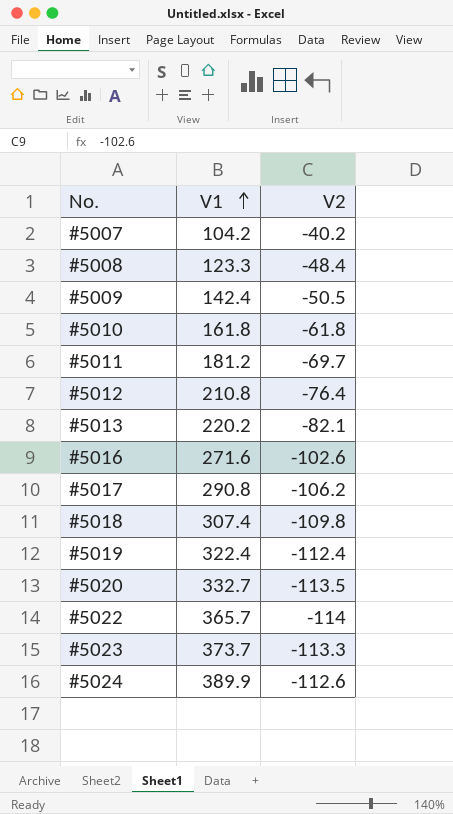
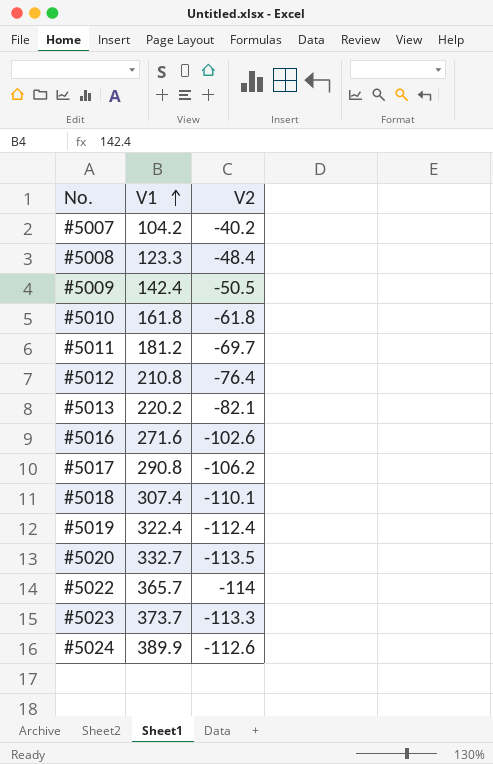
#5018 | V2: -109.8 -> -110.1

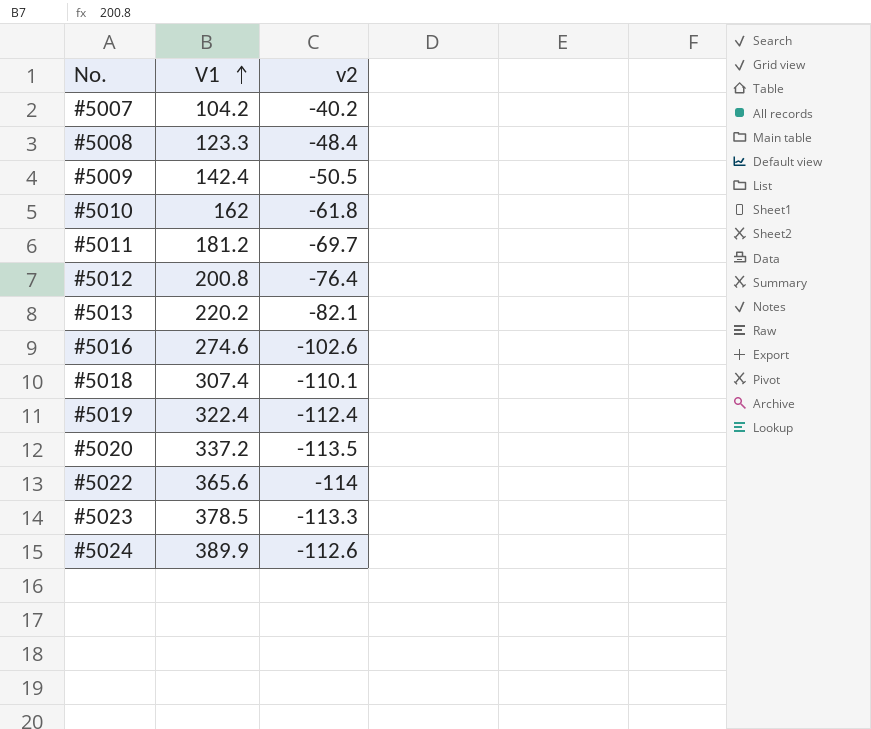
column name: V2 -> v2
row #5017: 290.8 | -106.2 -> none
#5010 | V1: 161.8 -> 162
#5012 | V1: 210.8 -> 200.8
#5016 | V1: 271.6 -> 274.6
#5020 | V1: 332.7 -> 337.2
#5022 | V1: 365.7 -> 365.6
#5023 | V1: 373.7 -> 378.5

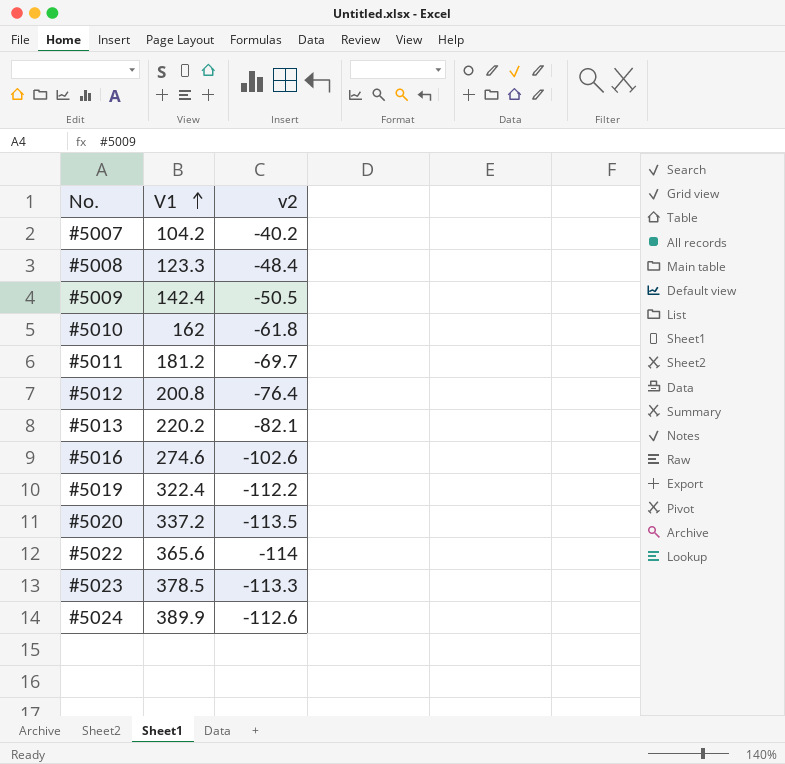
row #5018: 307.4 | -110.1 -> none
#5019 | v2: -112.4 -> -112.2

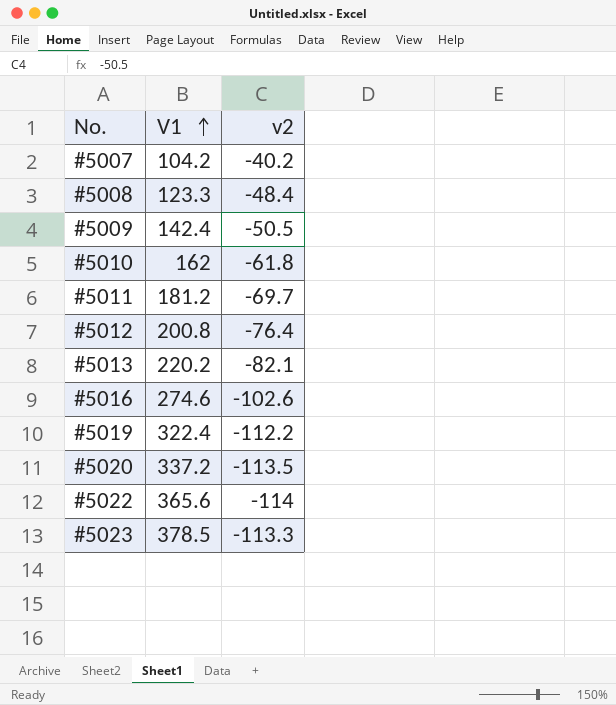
row #5024: 389.9 | -112.6 -> none

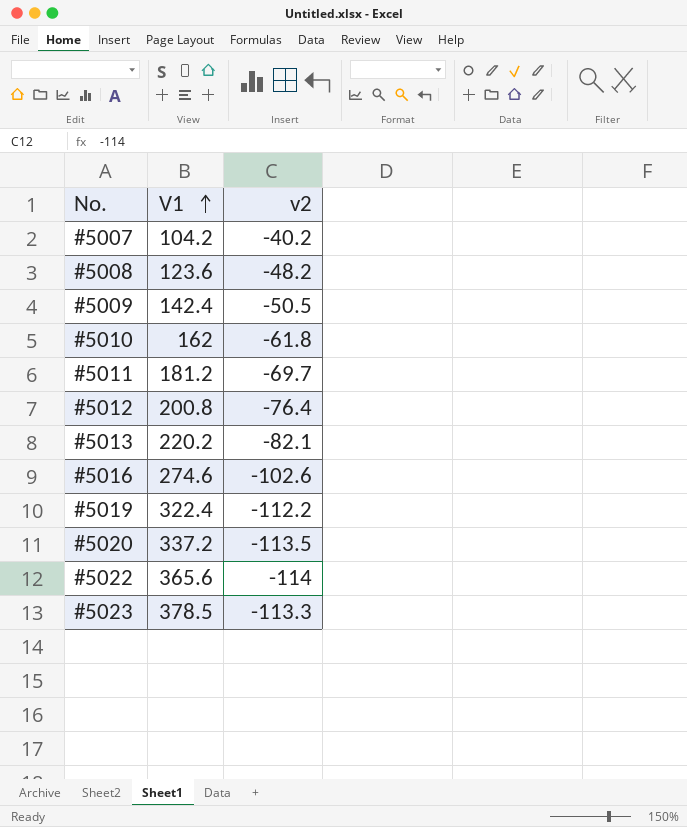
#5008 | V1: 123.3 -> 123.6
#5008 | v2: -48.4 -> -48.2

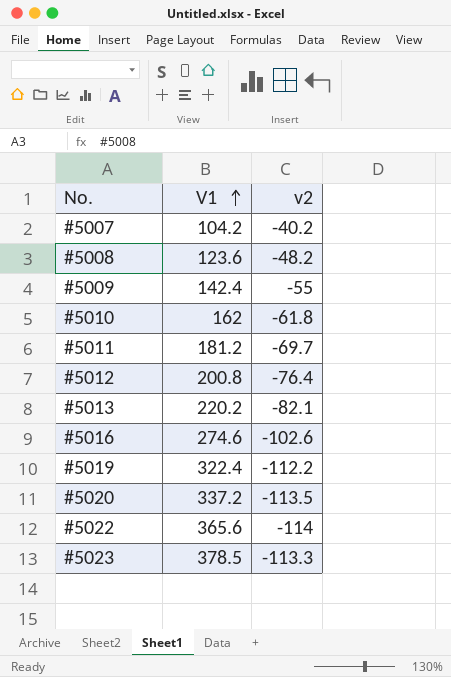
#5009 | v2: -50.5 -> -55

